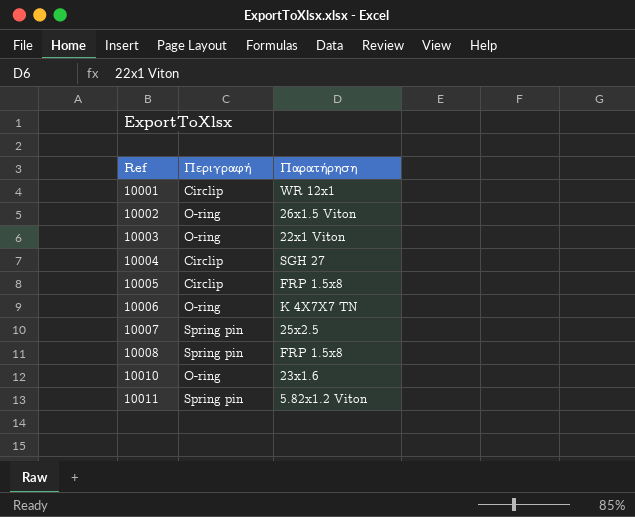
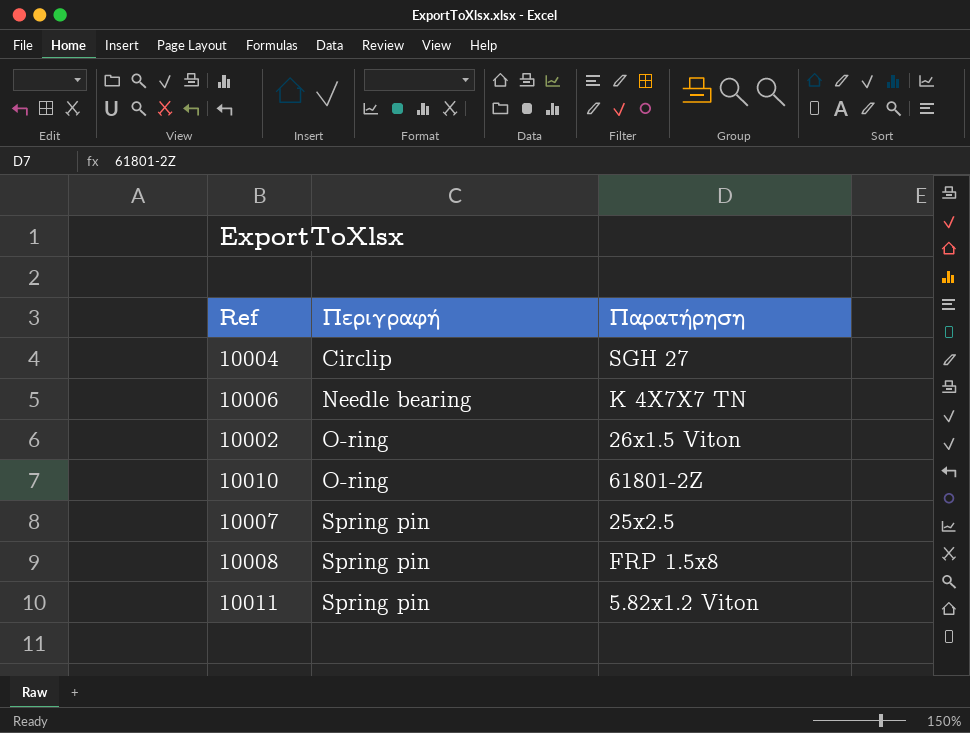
row order: Ref ascending -> Περιγραφή ascending
row 10001: Circlip | WR 12x1 -> none
row 10003: O-ring | 22x1 Viton -> none
row 10005: Circlip | FRP 1.5x8 -> none
10006 | Περιγραφή: O-ring -> Needle bearing
10010 | Παρατήρηση: 23x1.6 -> 61801-2Z

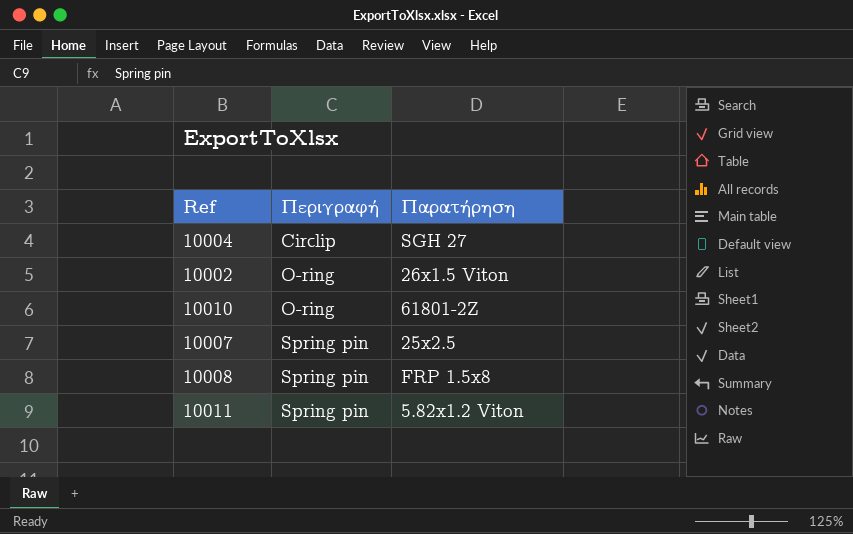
row 10006: Needle bearing | K 4X7X7 TN -> none

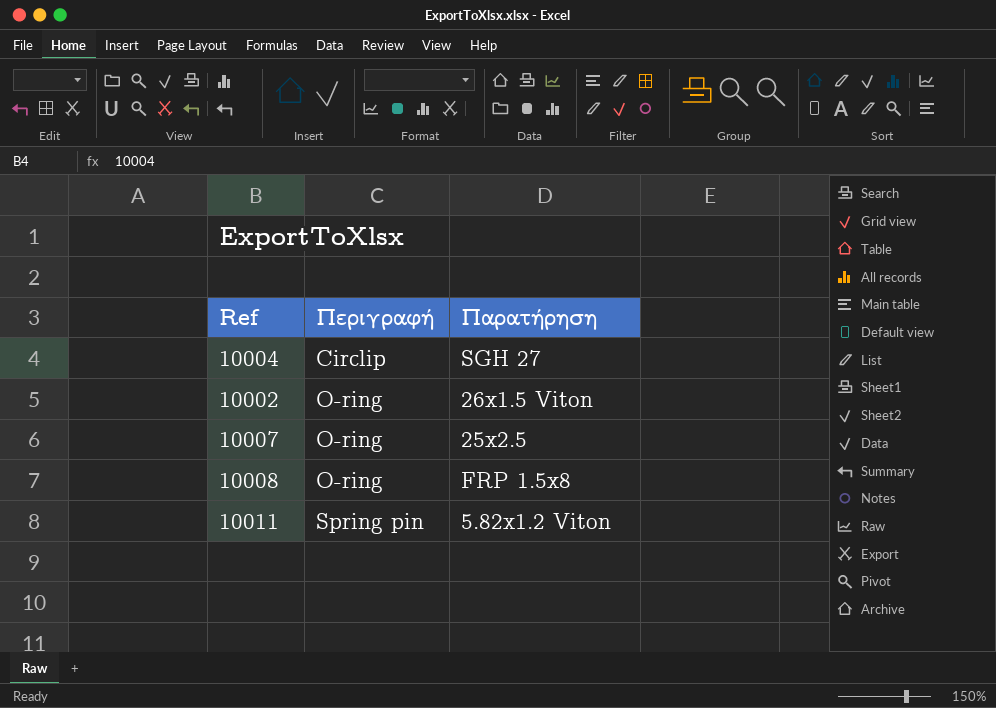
row 10010: O-ring | 61801-2Z -> none
10007 | Περιγραφή: Spring pin -> O-ring
10008 | Περιγραφή: Spring pin -> O-ring

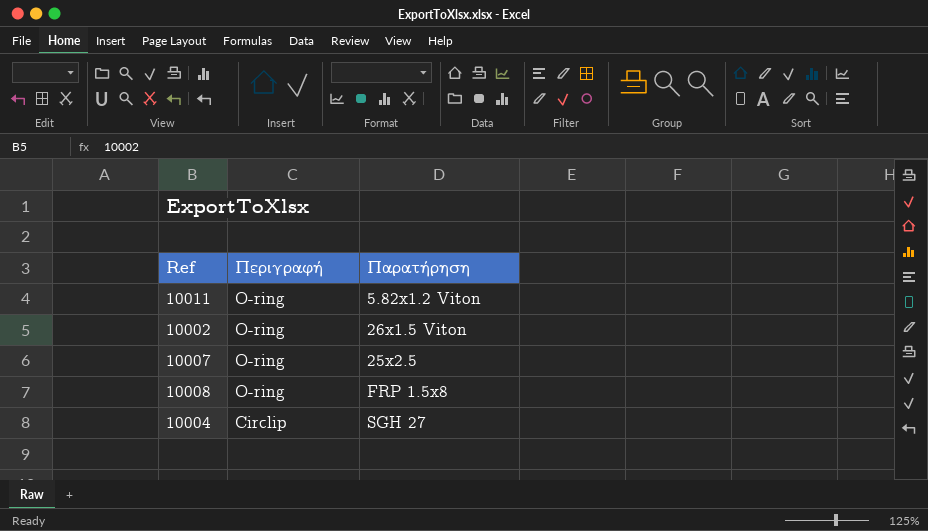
row order: Περιγραφή ascending -> Περιγραφή descending
10011 | Περιγραφή: Spring pin -> O-ring

